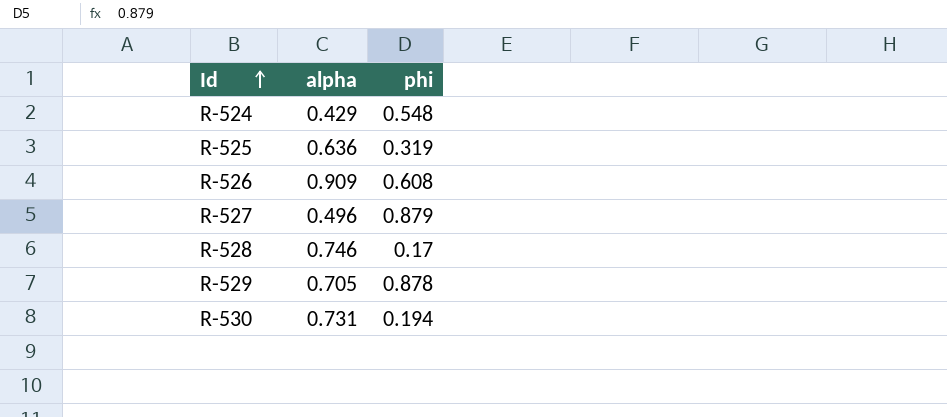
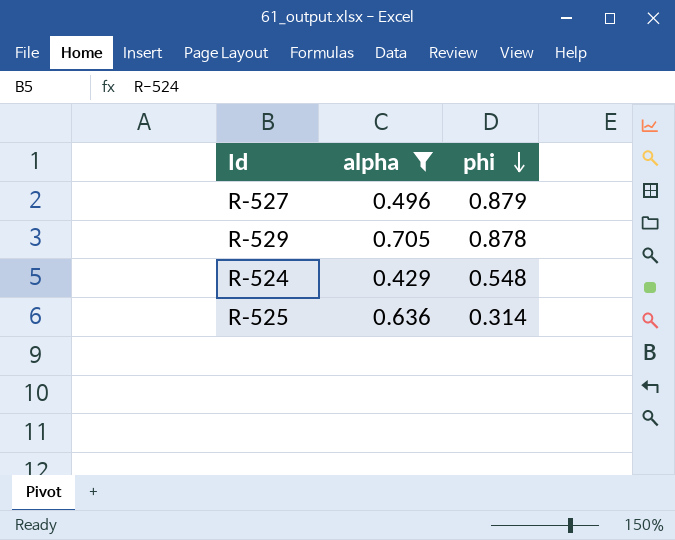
filter: none -> alpha <= 0.705
row order: Id ascending -> phi descending
R-525 | phi: 0.319 -> 0.314

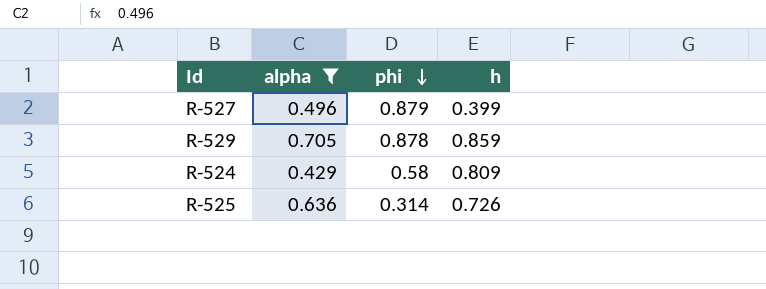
column h | position: none -> 4
R-524 | phi: 0.548 -> 0.58

